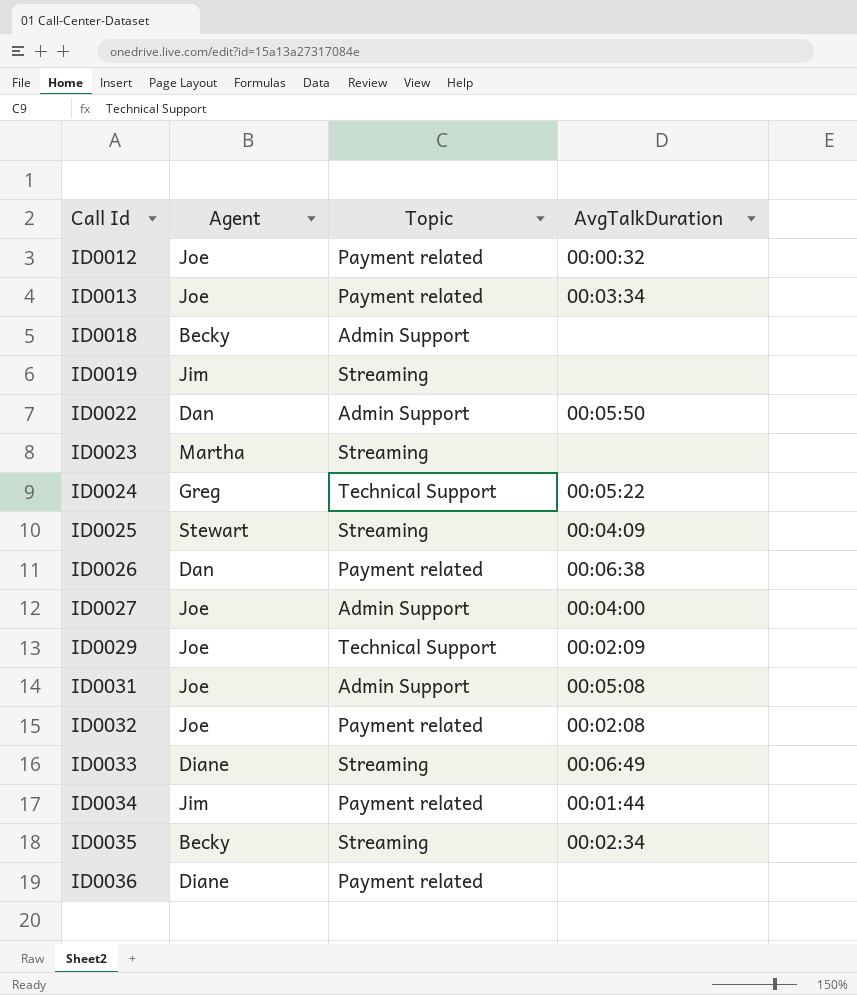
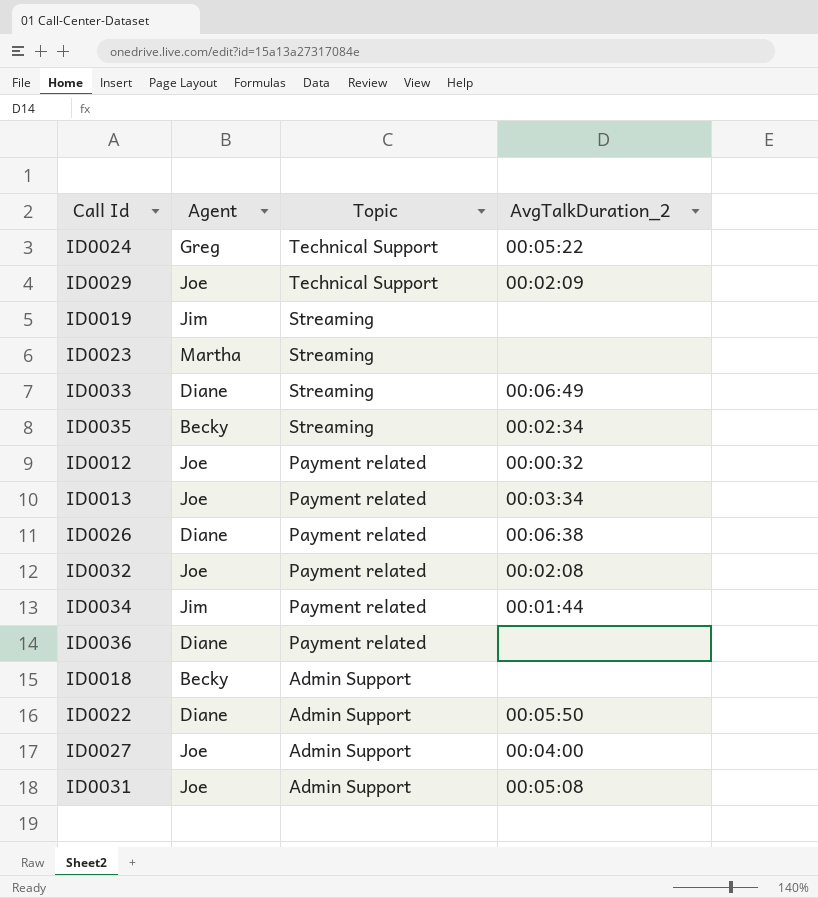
row order: Call Id ascending -> Topic descending
column name: AvgTalkDuration -> AvgTalkDuration_2
row ID0025: Stewart | Streaming | 00:04:09 -> none
ID0026 | Agent: Dan -> Diane
ID0022 | Agent: Dan -> Diane

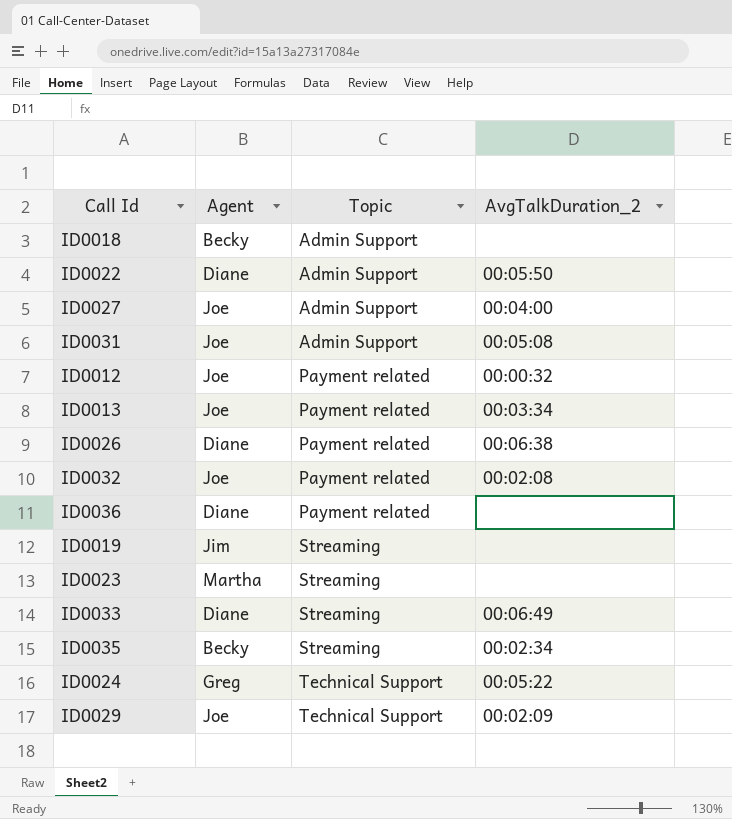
row order: Topic descending -> Topic ascending
row ID0034: Jim | Payment related | 00:01:44 -> none

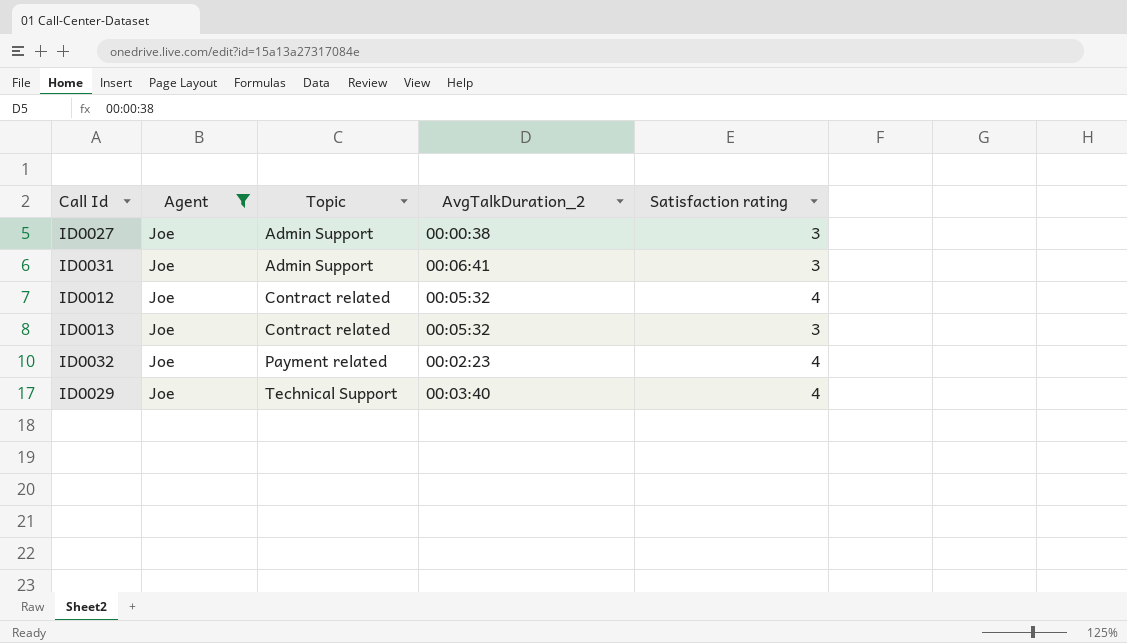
filter: none -> Agent = Joe
column Satisfaction rating | position: none -> 5
ID0027 | AvgTalkDuration_2: 00:04:00 -> 00:00:38
ID0031 | AvgTalkDuration_2: 00:05:08 -> 00:06:41
ID0012 | Topic: Payment related -> Contract related
ID0012 | AvgTalkDuration_2: 00:00:32 -> 00:05:32
ID0013 | Topic: Payment related -> Contract related
ID0013 | AvgTalkDuration_2: 00:03:34 -> 00:05:32
ID0032 | AvgTalkDuration_2: 00:02:08 -> 00:02:23
ID0029 | AvgTalkDuration_2: 00:02:09 -> 00:03:40

